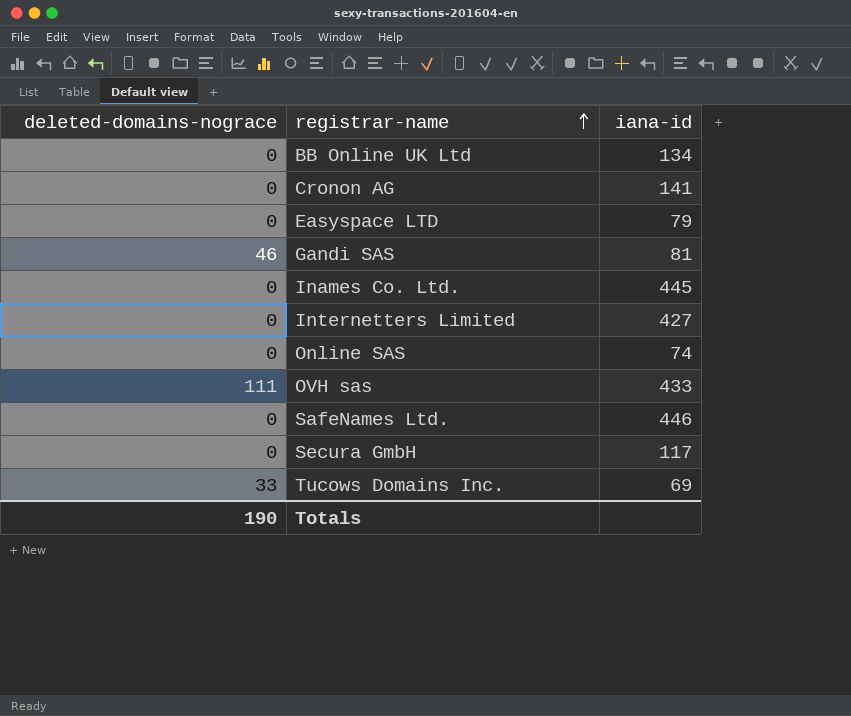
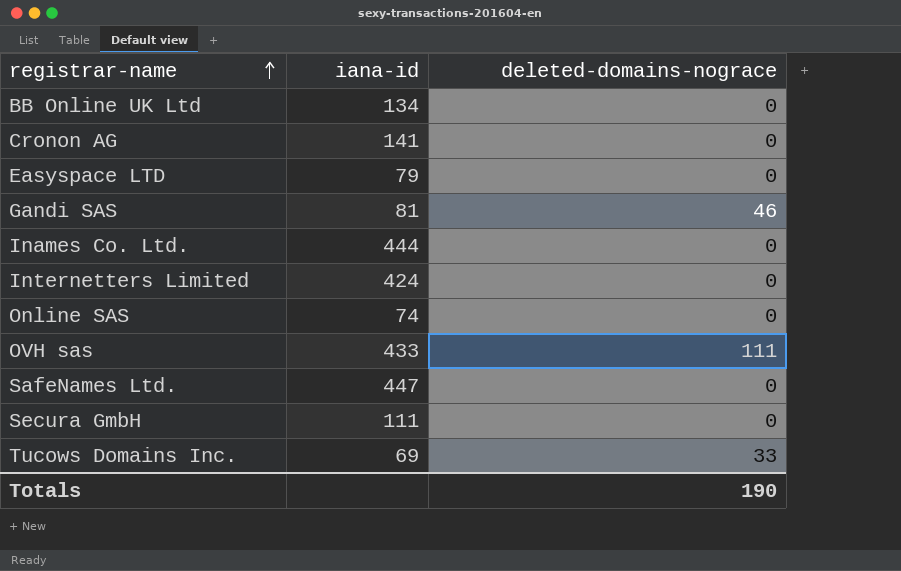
column deleted-domains-nograce | position: 1 -> 3
Inames Co. Ltd. | iana-id: 445 -> 444
Internetters Limited | iana-id: 427 -> 424
SafeNames Ltd. | iana-id: 446 -> 447
Secura GmbH | iana-id: 117 -> 111

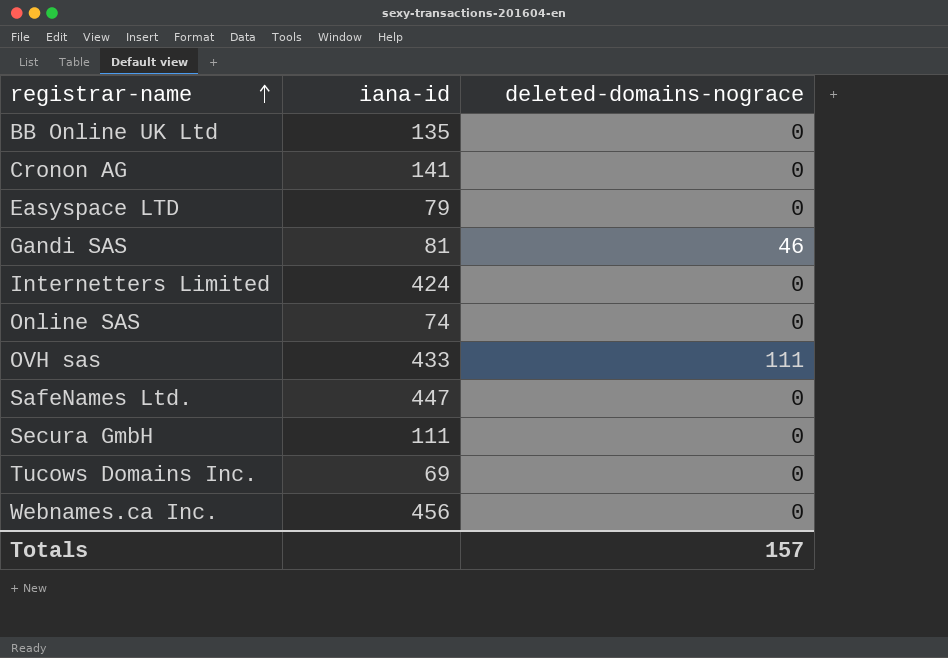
row Inames Co. Ltd.: 444 | 0 -> none
BB Online UK Ltd | iana-id: 134 -> 135
Tucows Domains Inc. | deleted-domains-nograce: 33 -> 0
row Webnames.ca Inc.: none -> 456 | 0
Totals | deleted-domains-nograce: 190 -> 157

